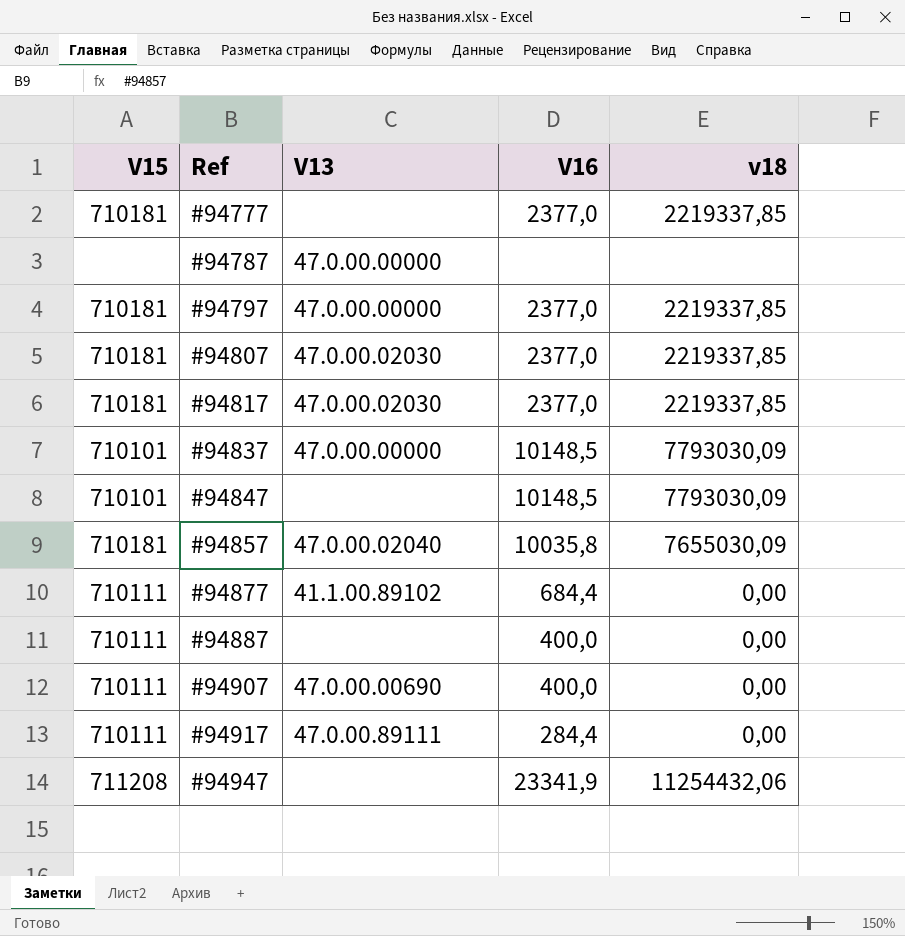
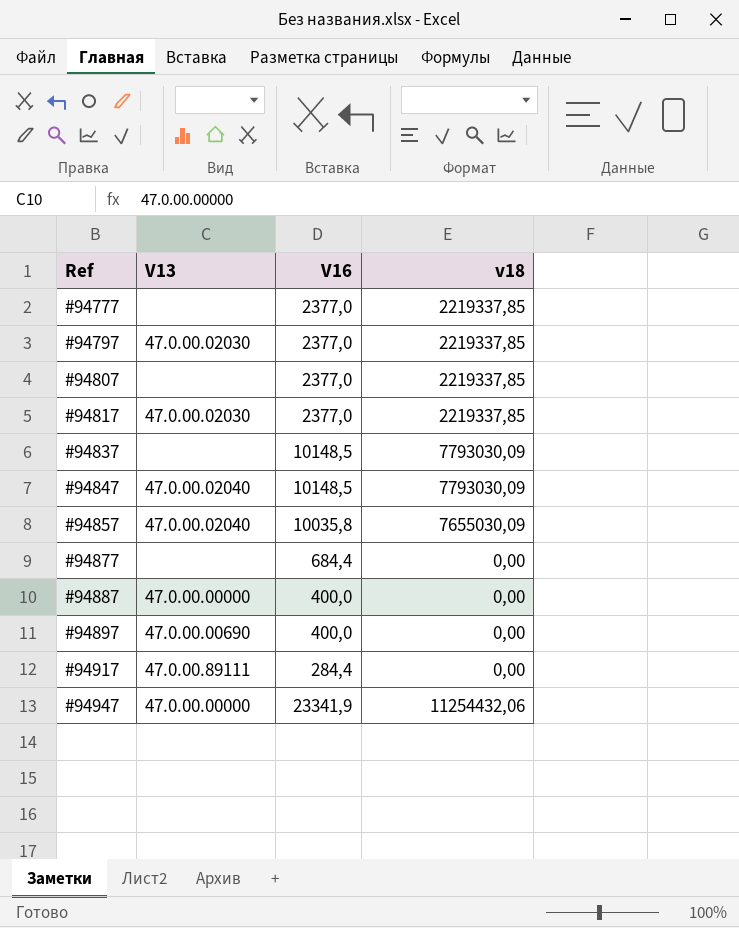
column V15 | position: 1 -> none
row #94787: none | 47.0.00.00000 | none | none -> none
row #94907: 710111 | 47.0.00.00690 | 400,0 | 0,00 -> none
#94797 | V13: 47.0.00.00000 -> 47.0.00.02030
#94807 | V13: 47.0.00.02030 -> none
#94837 | V13: 47.0.00.00000 -> none
#94847 | V13: none -> 47.0.00.02040
#94877 | V13: 41.1.00.89102 -> none
#94887 | V13: none -> 47.0.00.00000
row #94897: none -> 47.0.00.00690 | 400,0 | 0,00
#94947 | V13: none -> 47.0.00.00000

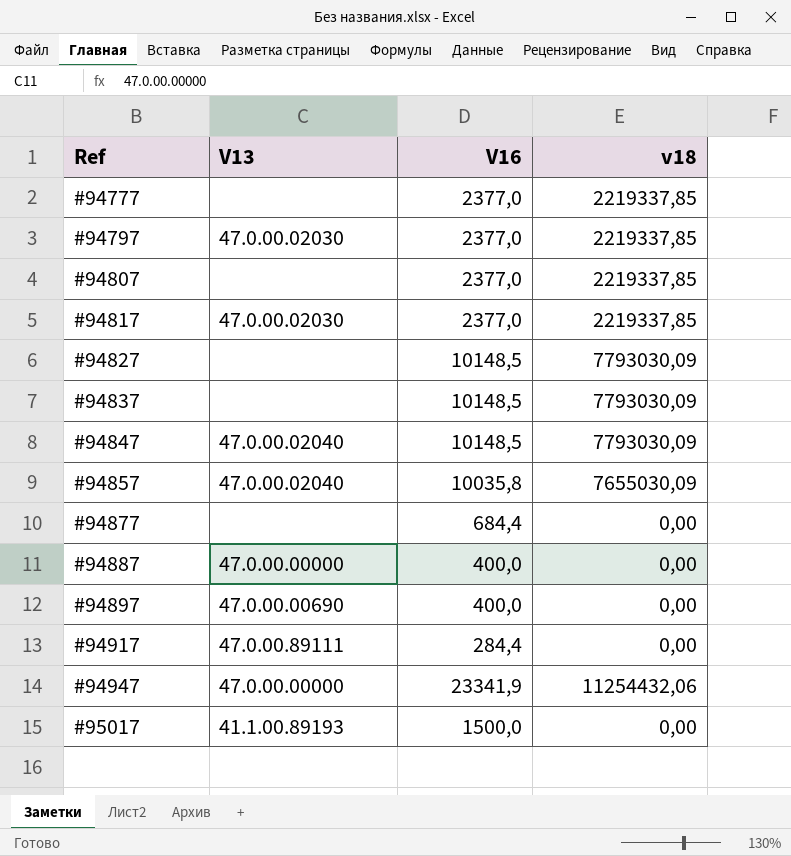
row #94827: none -> none | 10148,5 | 7793030,09
row #95017: none -> 41.1.00.89193 | 1500,0 | 0,00

